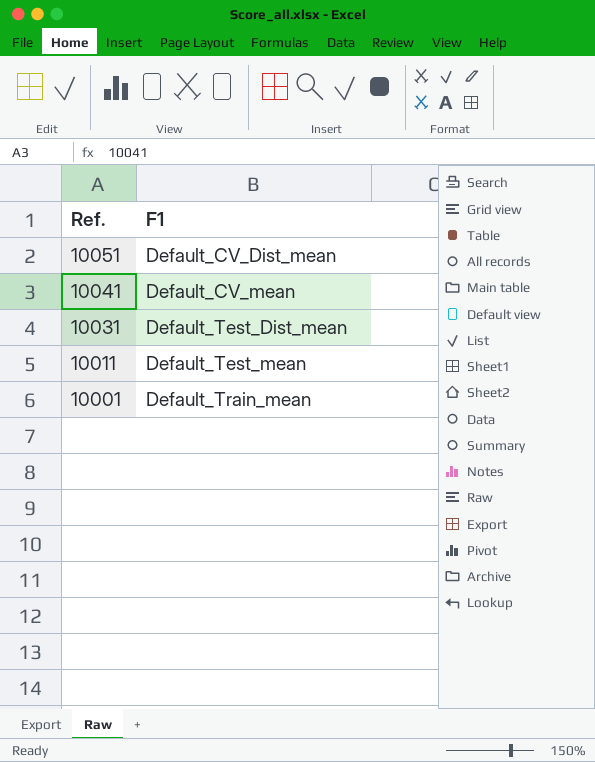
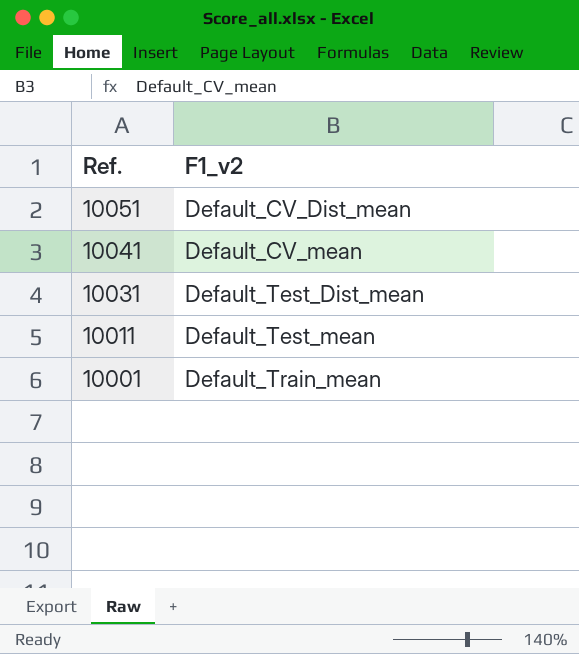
column name: F1 -> F1_v2

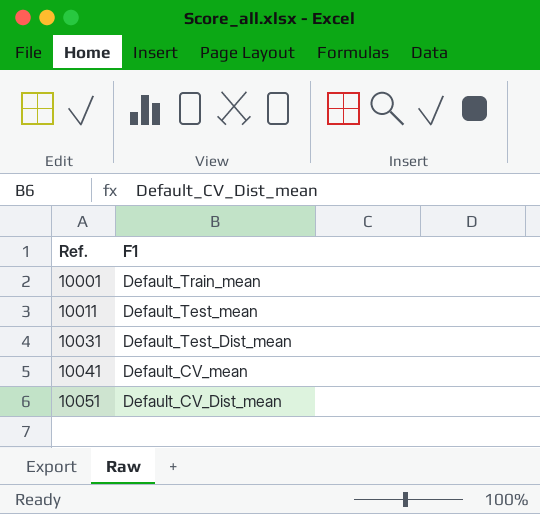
row order: Ref. descending -> Ref. ascending
column name: F1_v2 -> F1

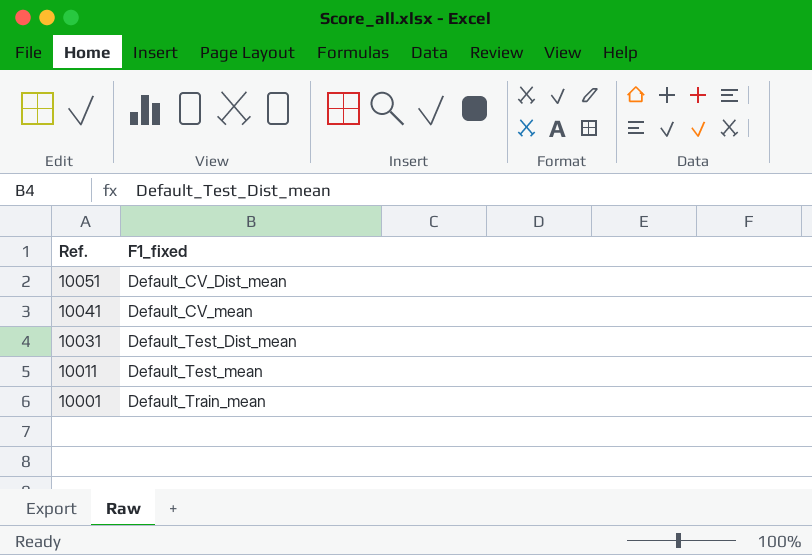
row order: Ref. ascending -> Ref. descending
column name: F1 -> F1_fixed

